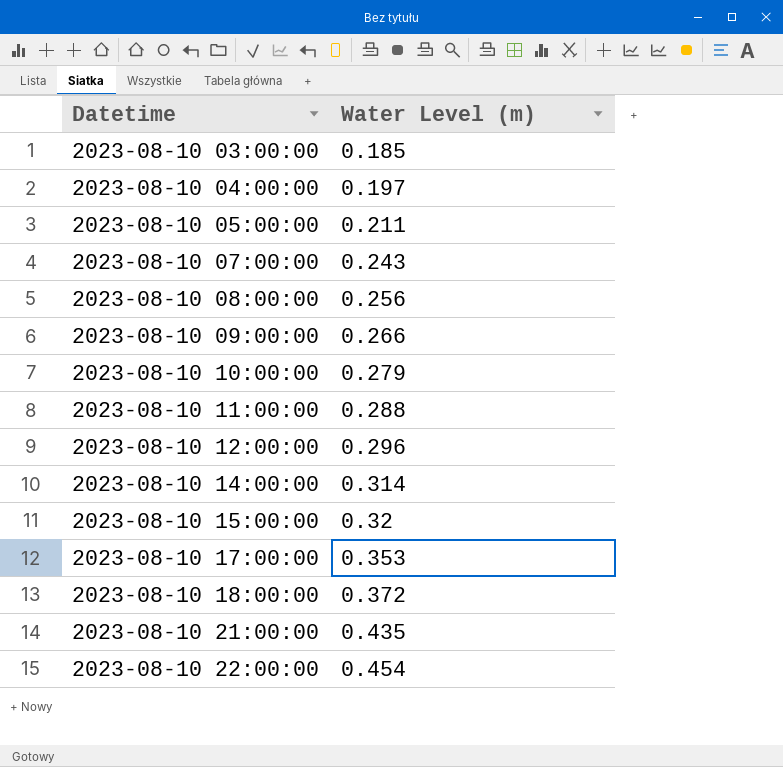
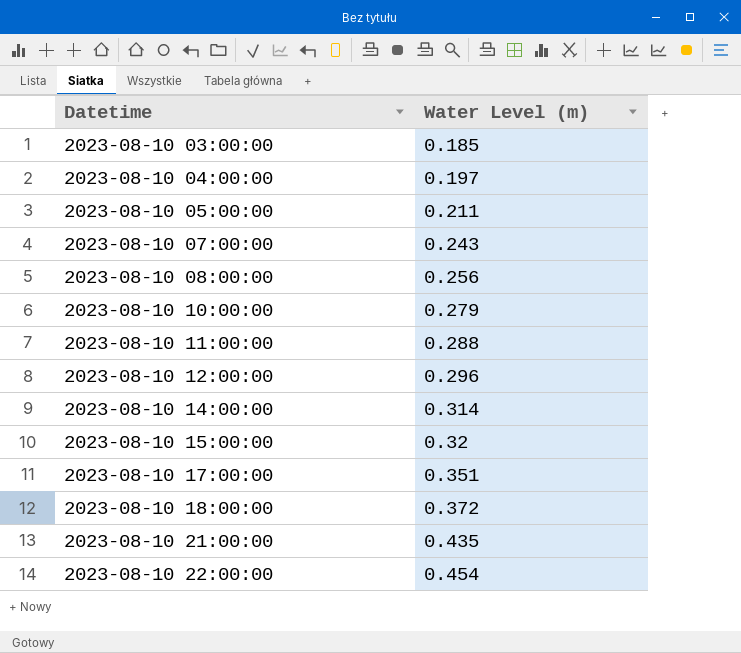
row 2023-08-10 09:00:00: 0.266 -> none
2023-08-10 17:00:00 | Water Level (m): 0.353 -> 0.351

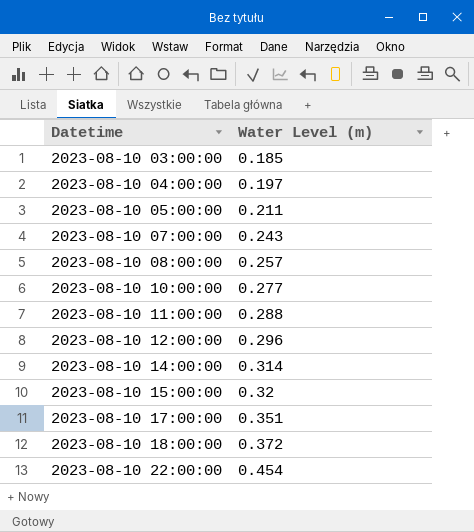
row 2023-08-10 21:00:00: 0.435 -> none
2023-08-10 08:00:00 | Water Level (m): 0.256 -> 0.257
2023-08-10 10:00:00 | Water Level (m): 0.279 -> 0.277

